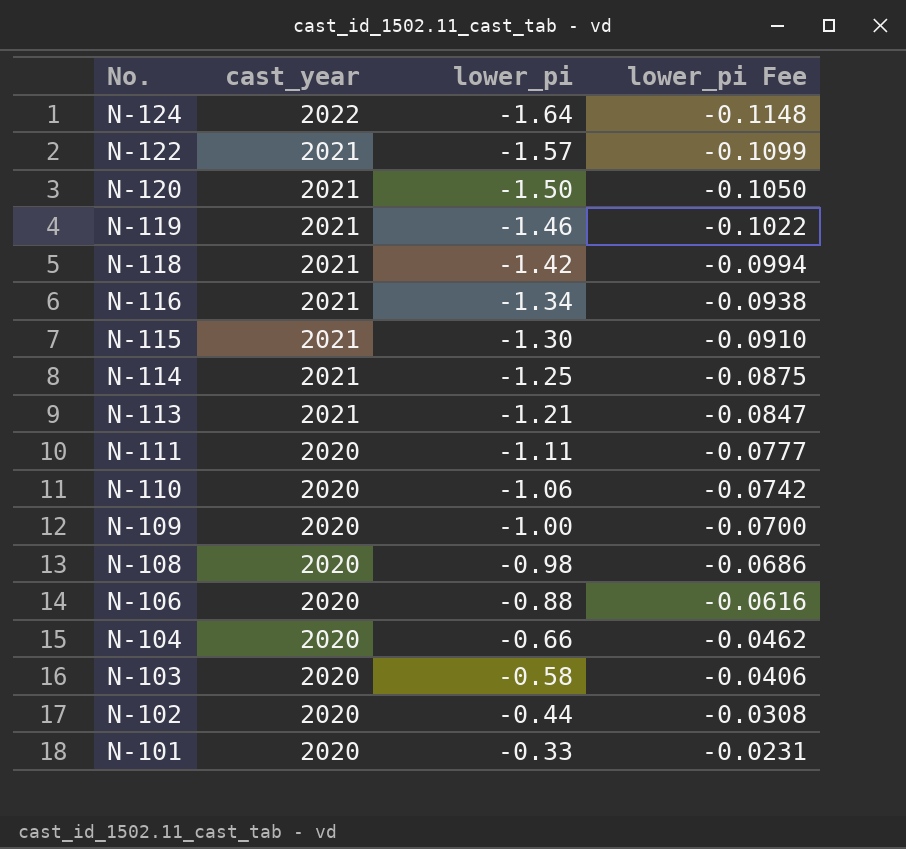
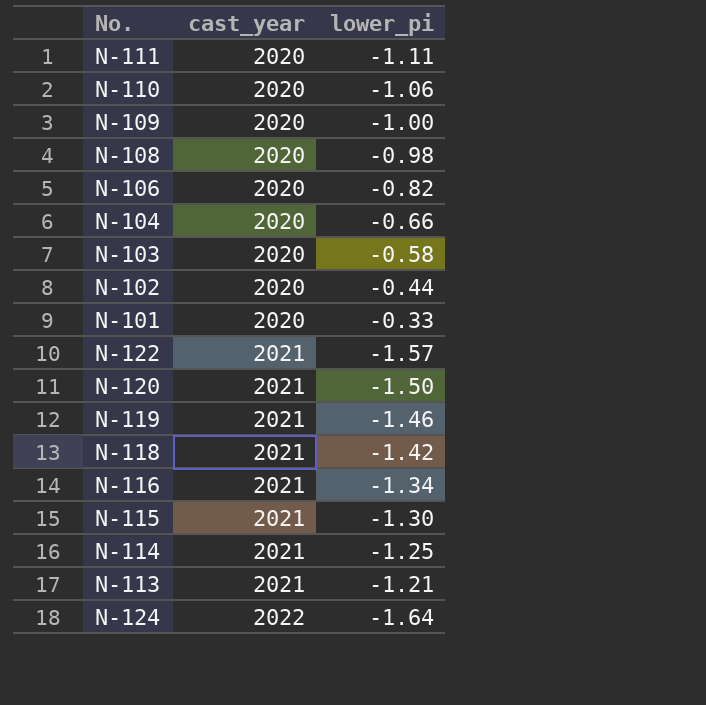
row order: No. descending -> cast_year ascending
column lower_pi Fee | formula: [lower_pi] * 0.07 -> none
N-106 | lower_pi: -0.88 -> -0.82

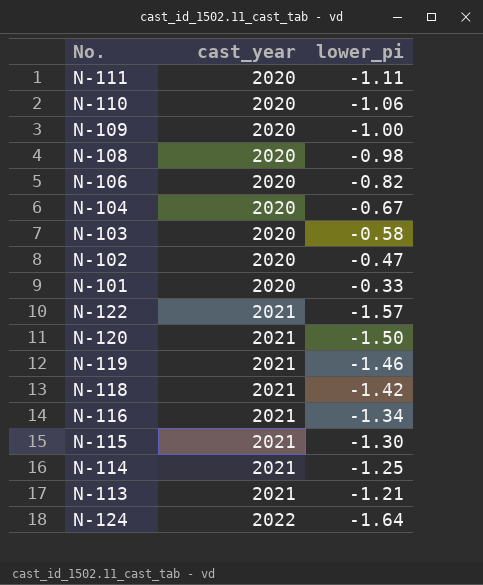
N-104 | lower_pi: -0.66 -> -0.67
N-102 | lower_pi: -0.44 -> -0.47

